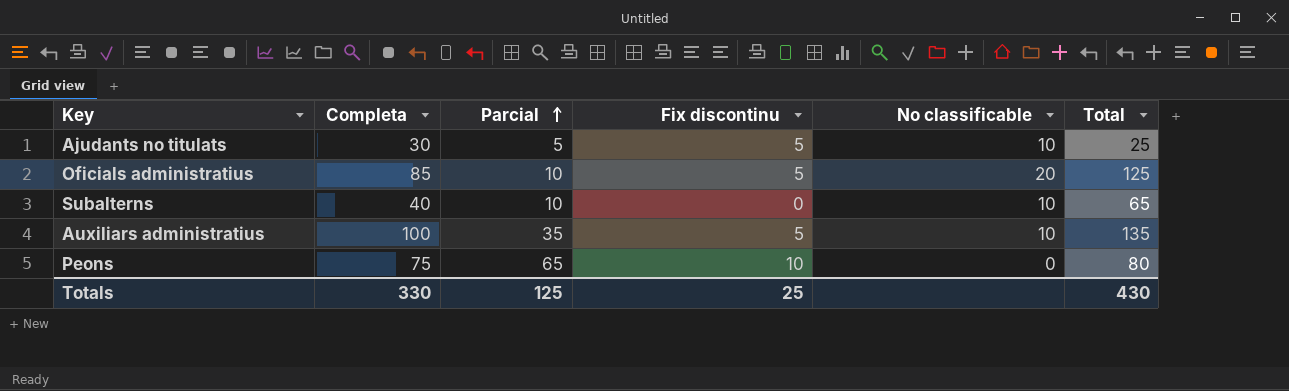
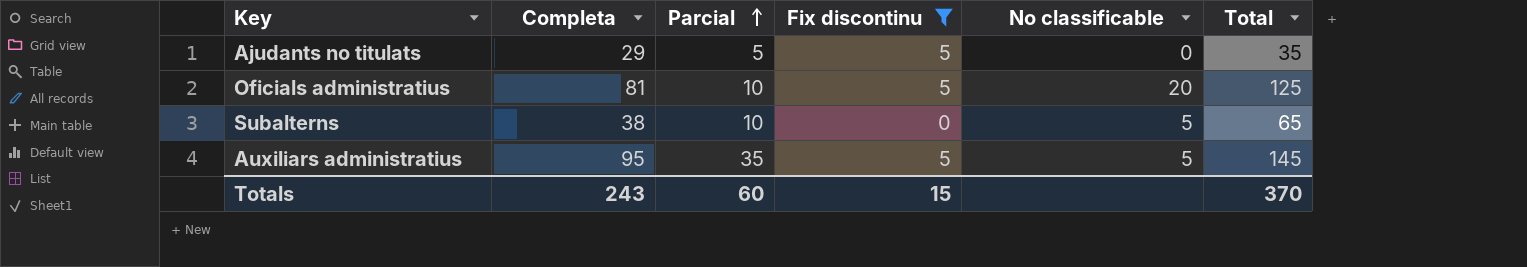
filter: none -> Fix discontinu != 10
Ajudants no titulats | Completa: 30 -> 29
Ajudants no titulats | No classificable: 10 -> 0
Ajudants no titulats | Total: 25 -> 35
Oficials administratius | Completa: 85 -> 81
Subalterns | Completa: 40 -> 38
Subalterns | No classificable: 10 -> 5
Auxiliars administratius | Completa: 100 -> 95
Auxiliars administratius | No classificable: 10 -> 5
Auxiliars administratius | Total: 135 -> 145
Totals | Completa: 330 -> 243
Totals | Parcial: 125 -> 60
Totals | Fix discontinu: 25 -> 15
Totals | Total: 430 -> 370

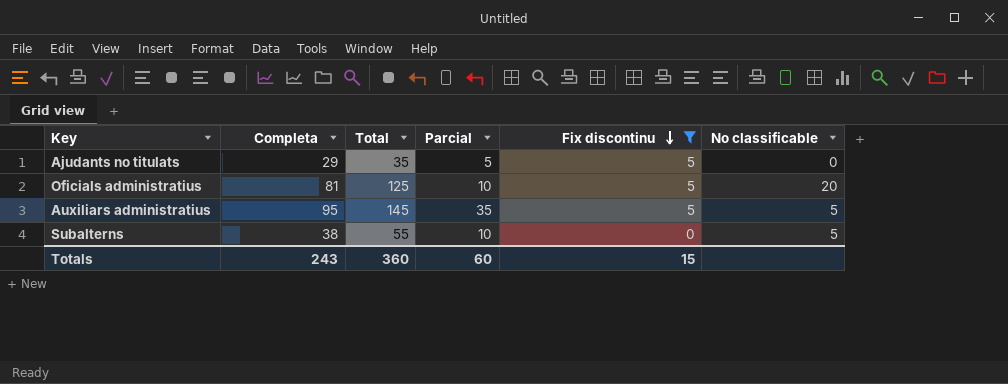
row order: Parcial ascending -> Fix discontinu descending
column Total | position: 6 -> 3
Subalterns | Total: 65 -> 55
Totals | Total: 370 -> 360

